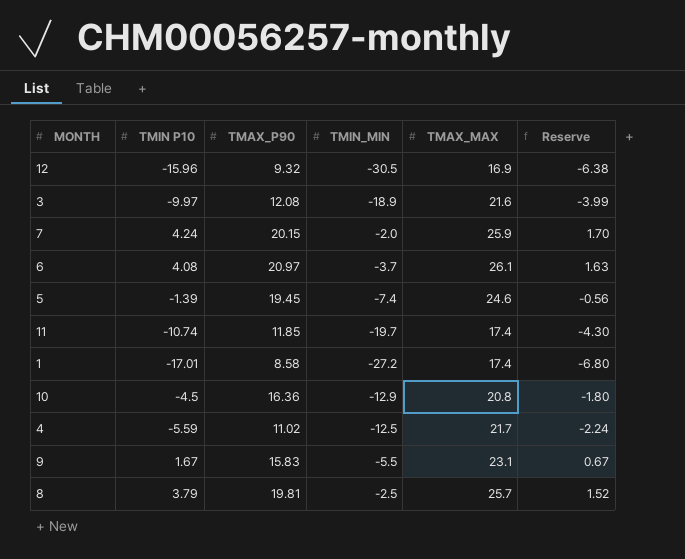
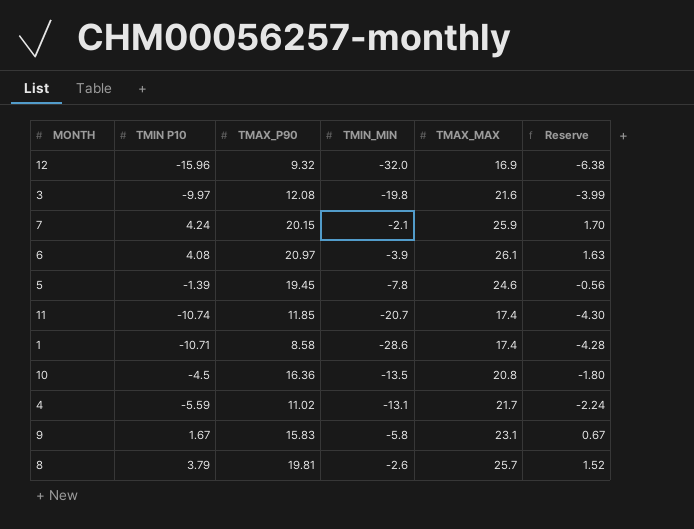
12 | TMIN_MIN: -30.5 -> -32.0
3 | TMIN_MIN: -18.9 -> -19.8
7 | TMIN_MIN: -2.0 -> -2.1
6 | TMIN_MIN: -3.7 -> -3.9
5 | TMIN_MIN: -7.4 -> -7.8
11 | TMIN_MIN: -19.7 -> -20.7
1 | TMIN P10: -17.01 -> -10.71
1 | TMIN_MIN: -27.2 -> -28.6
1 | Reserve: -6.80 -> -4.28
10 | TMIN_MIN: -12.9 -> -13.5
4 | TMIN_MIN: -12.5 -> -13.1
9 | TMIN_MIN: -5.5 -> -5.8
8 | TMIN_MIN: -2.5 -> -2.6

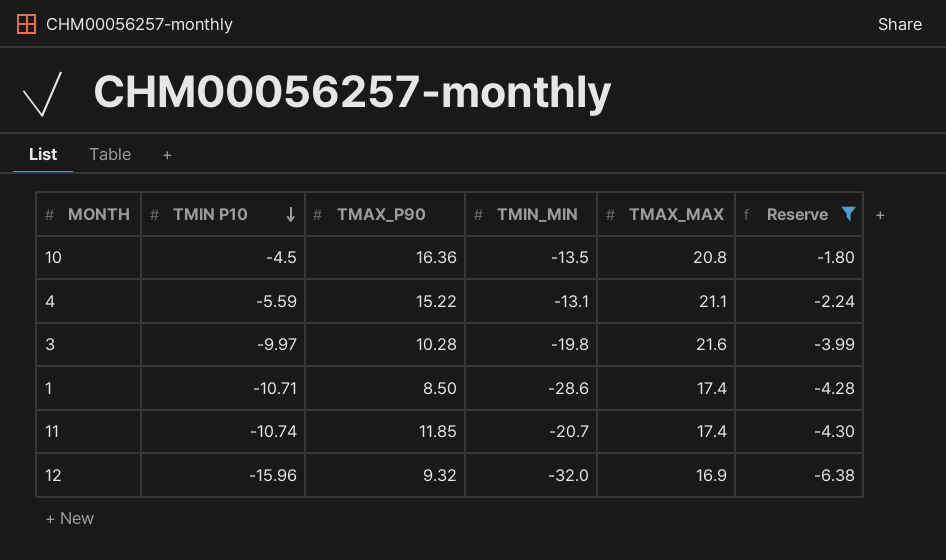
filter: none -> Reserve <= -1.80
row order: none -> TMIN P10 descending
4 | TMAX_P90: 11.02 -> 15.22
4 | TMAX_MAX: 21.7 -> 21.1
3 | TMAX_P90: 12.08 -> 10.28
1 | TMAX_P90: 8.58 -> 8.50

